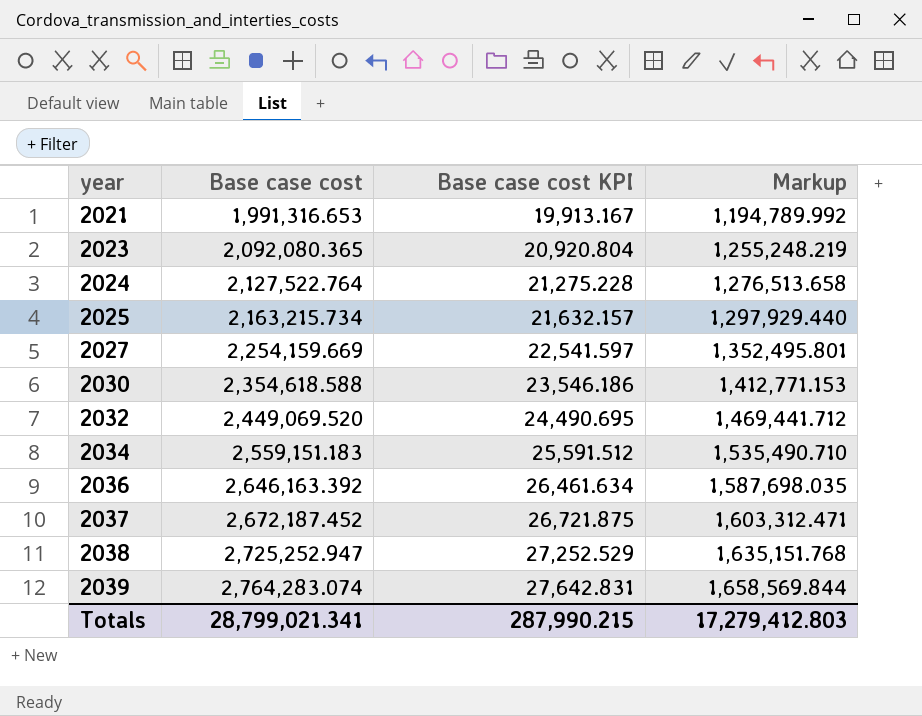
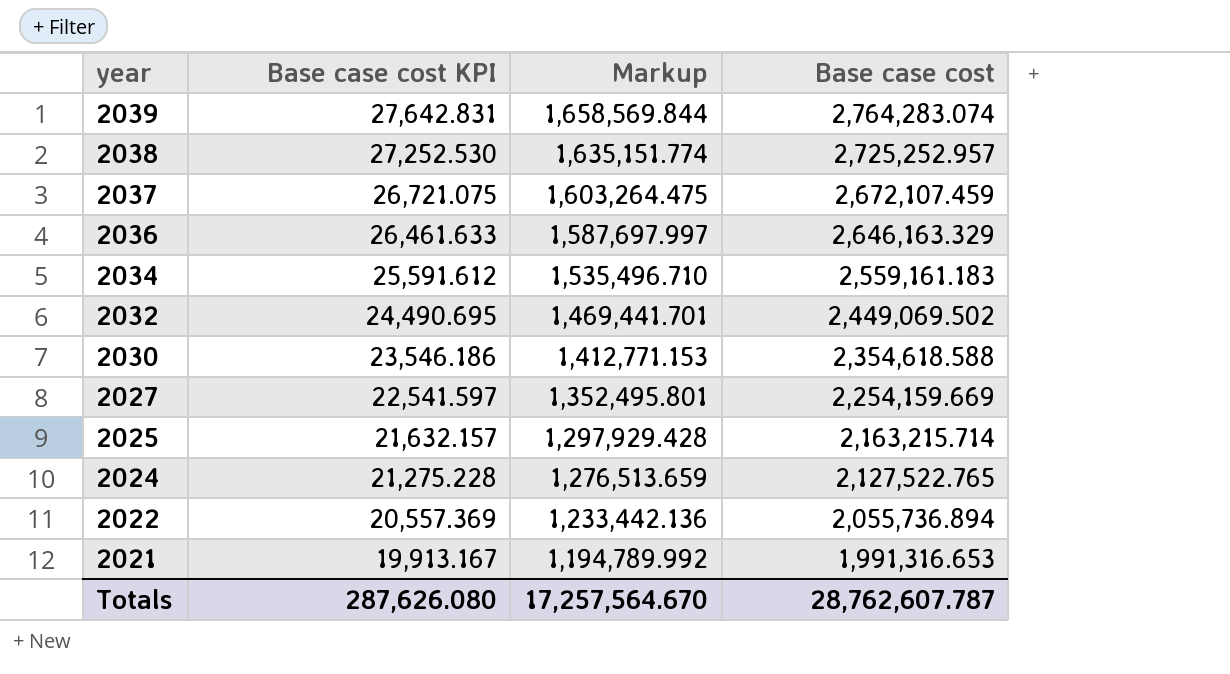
row order: year ascending -> year descending
column Base case cost | position: 2 -> 4
row 2023: 2,092,080.365 | 20,920.804 | 1,255,248.219 -> none
2038 | Base case cost KPI: 27,252.529 -> 27,252.530
2038 | Markup: 1,635,151.768 -> 1,635,151.774
2038 | Base case cost: 2,725,252.947 -> 2,725,252.957
2037 | Base case cost KPI: 26,721.875 -> 26,721.075
2037 | Markup: 1,603,312.471 -> 1,603,264.475
2037 | Base case cost: 2,672,187.452 -> 2,672,107.459
2036 | Base case cost KPI: 26,461.634 -> 26,461.633
2036 | Markup: 1,587,698.035 -> 1,587,697.997
2036 | Base case cost: 2,646,163.392 -> 2,646,163.329
2034 | Base case cost KPI: 25,591.512 -> 25,591.612
2034 | Markup: 1,535,490.710 -> 1,535,496.710
2034 | Base case cost: 2,559,151.183 -> 2,559,161.183
2032 | Markup: 1,469,441.712 -> 1,469,441.701
2032 | Base case cost: 2,449,069.520 -> 2,449,069.502
2025 | Markup: 1,297,929.440 -> 1,297,929.428
2025 | Base case cost: 2,163,215.734 -> 2,163,215.714
2024 | Markup: 1,276,513.658 -> 1,276,513.659
2024 | Base case cost: 2,127,522.764 -> 2,127,522.765
row 2022: none -> 20,557.369 | 1,233,442.136 | 2,055,736.894
Totals | Base case cost KPI: 287,990.215 -> 287,626.080
Totals | Markup: 17,279,412.803 -> 17,257,564.670
Totals | Base case cost: 28,799,021.341 -> 28,762,607.787

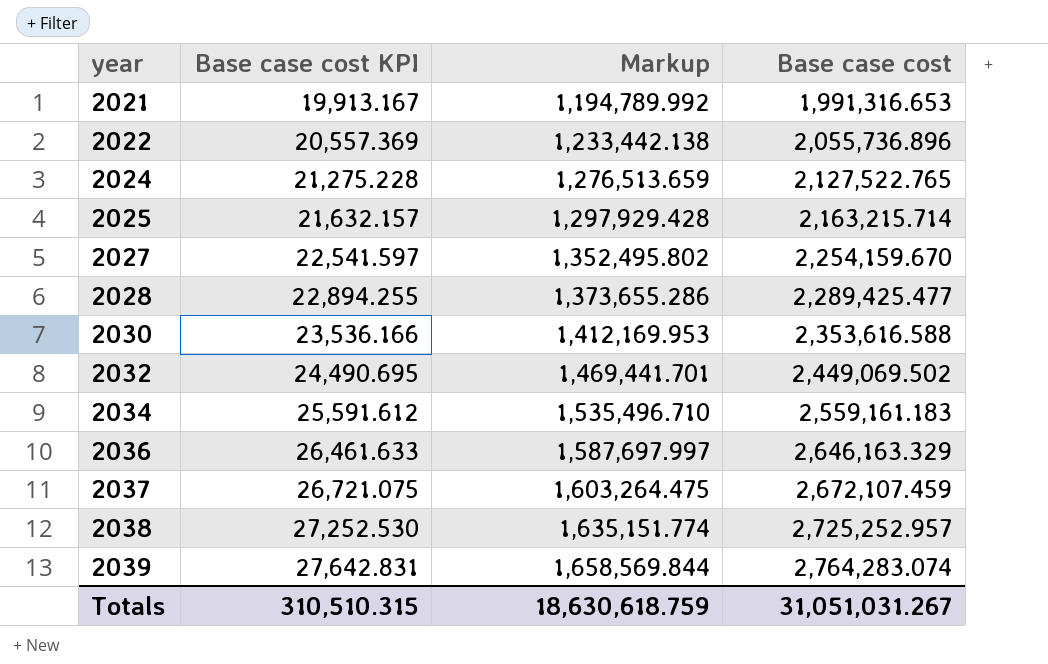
row order: year descending -> year ascending
2022 | Markup: 1,233,442.136 -> 1,233,442.138
2022 | Base case cost: 2,055,736.894 -> 2,055,736.896
2027 | Markup: 1,352,495.801 -> 1,352,495.802
2027 | Base case cost: 2,254,159.669 -> 2,254,159.670
row 2028: none -> 22,894.255 | 1,373,655.286 | 2,289,425.477
2030 | Base case cost KPI: 23,546.186 -> 23,536.166
2030 | Markup: 1,412,771.153 -> 1,412,169.953
2030 | Base case cost: 2,354,618.588 -> 2,353,616.588
Totals | Base case cost KPI: 287,626.080 -> 310,510.315
Totals | Markup: 17,257,564.670 -> 18,630,618.759
Totals | Base case cost: 28,762,607.787 -> 31,051,031.267

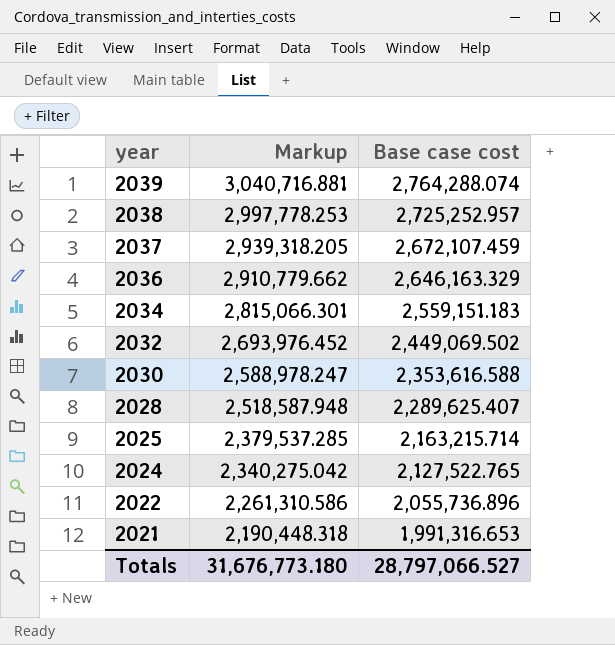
row order: year ascending -> year descending
column Base case cost KPI | formula: [Base case cost] * 0.01 -> none
column Markup | formula: [Base case cost] * 0.6 -> [Base case cost] * 1.1
row 2027: 22,541.597 | 1,352,495.802 | 2,254,159.670 -> none
2039 | Base case cost: 2,764,283.074 -> 2,764,288.074
2034 | Base case cost: 2,559,161.183 -> 2,559,151.183
2028 | Base case cost: 2,289,425.477 -> 2,289,625.407
Totals | Markup: 18,630,618.759 -> 31,676,773.180
Totals | Base case cost: 31,051,031.267 -> 28,797,066.527

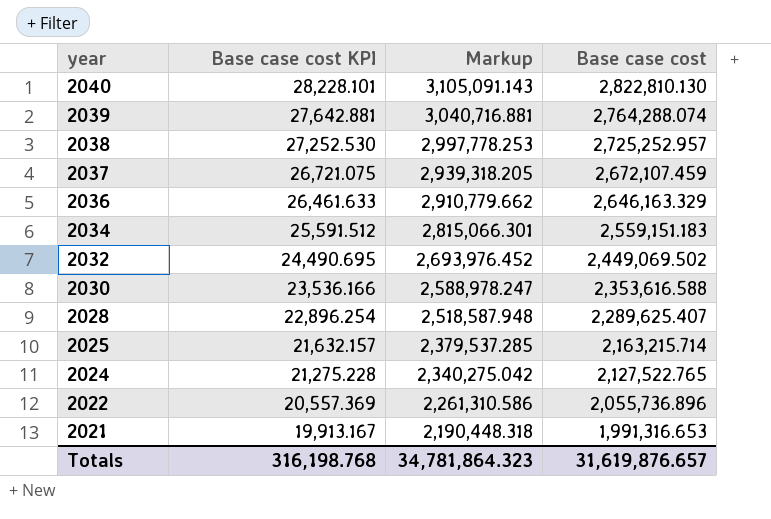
column Base case cost KPI | formula: none -> [Base case cost] * 0.01
row 2040: none -> 28,228.101 | 3,105,091.143 | 2,822,810.130
Totals | Markup: 31,676,773.180 -> 34,781,864.323
Totals | Base case cost: 28,797,066.527 -> 31,619,876.657

